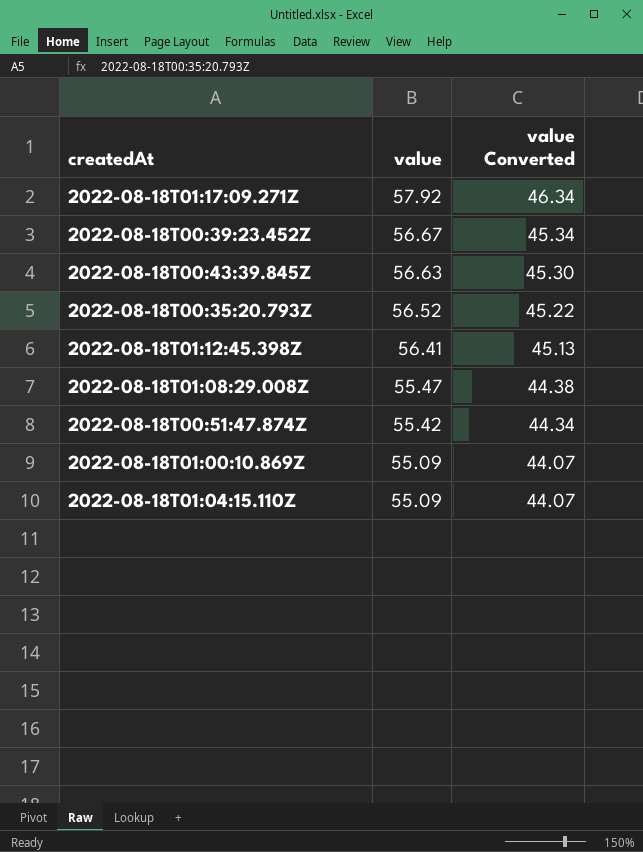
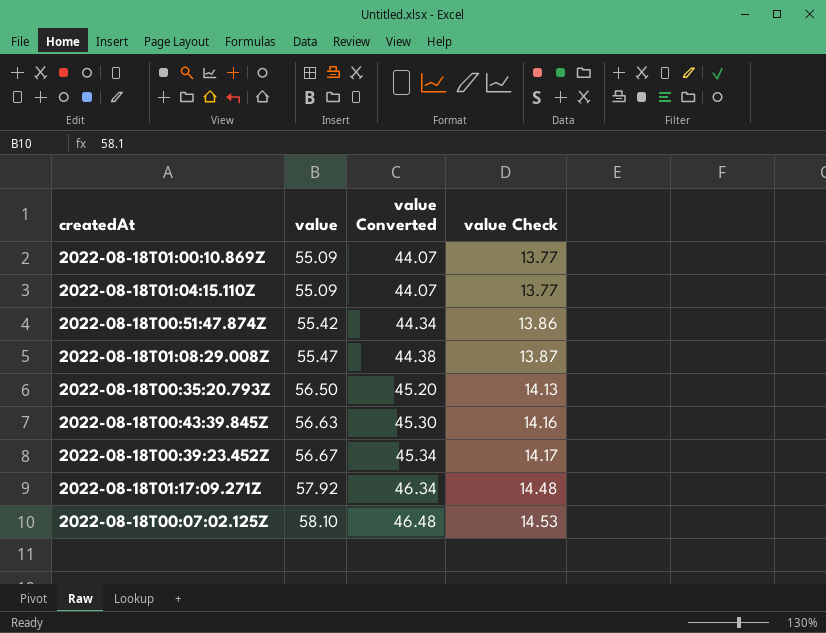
row order: value descending -> value ascending
column value Check | formula: none -> [value] * 0.25
row 2022-08-18T01:12:45.398Z: 56.41 | 45.13 -> none
2022-08-18T00:35:20.793Z | value: 56.52 -> 56.50
2022-08-18T00:35:20.793Z | value Converted: 45.22 -> 45.20
row 2022-08-18T00:07:02.125Z: none -> 58.10 | 46.48 | 14.53

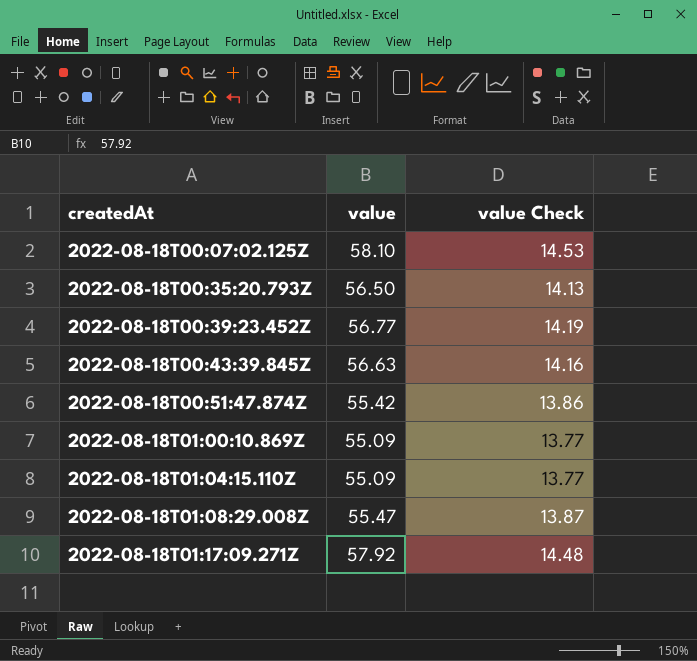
row order: value ascending -> createdAt ascending
column value Converted | formula: [value] * 0.8 -> none
2022-08-18T00:39:23.452Z | value: 56.67 -> 56.77
2022-08-18T00:39:23.452Z | value Check: 14.17 -> 14.19

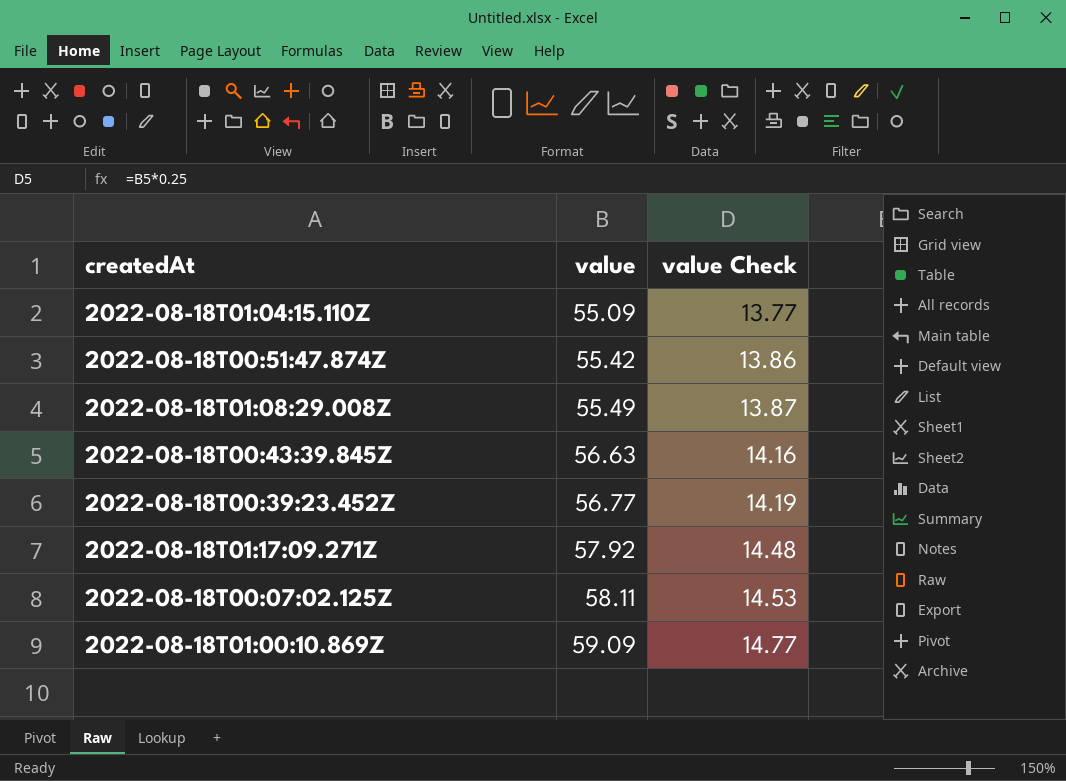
row order: createdAt ascending -> value ascending
row 2022-08-18T00:35:20.793Z: 56.50 | 14.13 -> none
2022-08-18T01:08:29.008Z | value: 55.47 -> 55.49
2022-08-18T00:07:02.125Z | value: 58.10 -> 58.11
2022-08-18T01:00:10.869Z | value: 55.09 -> 59.09
2022-08-18T01:00:10.869Z | value Check: 13.77 -> 14.77

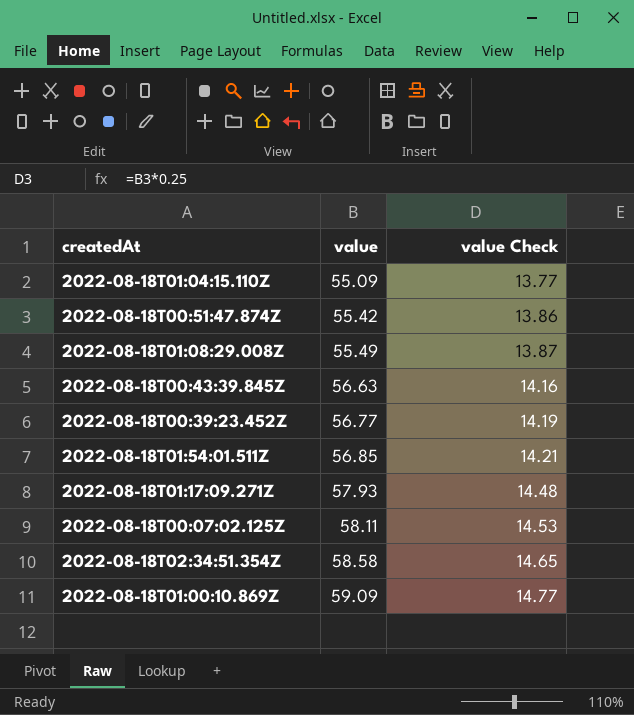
row 2022-08-18T01:54:01.511Z: none -> 56.85 | 14.21
2022-08-18T01:17:09.271Z | value: 57.92 -> 57.93
row 2022-08-18T02:34:51.354Z: none -> 58.58 | 14.65

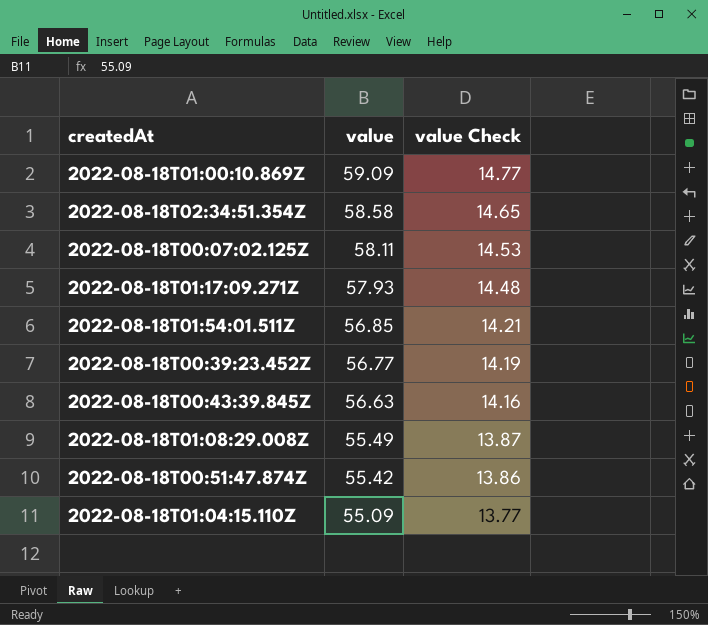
row order: value ascending -> value descending

